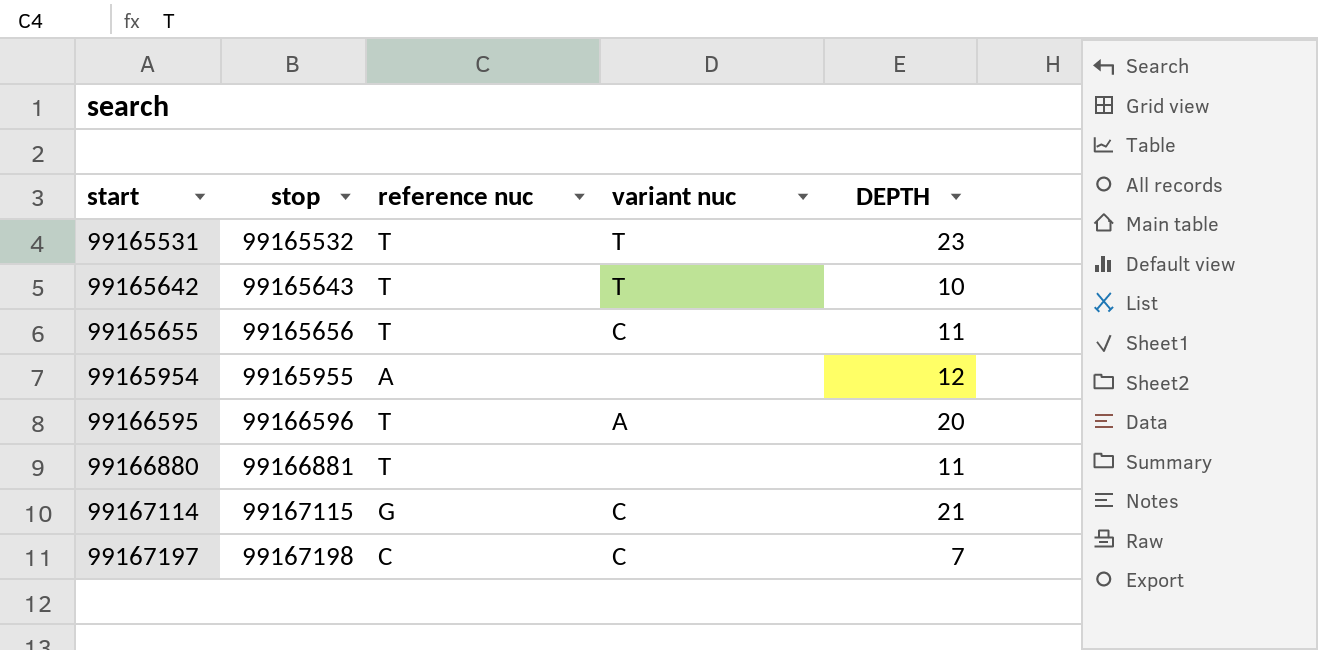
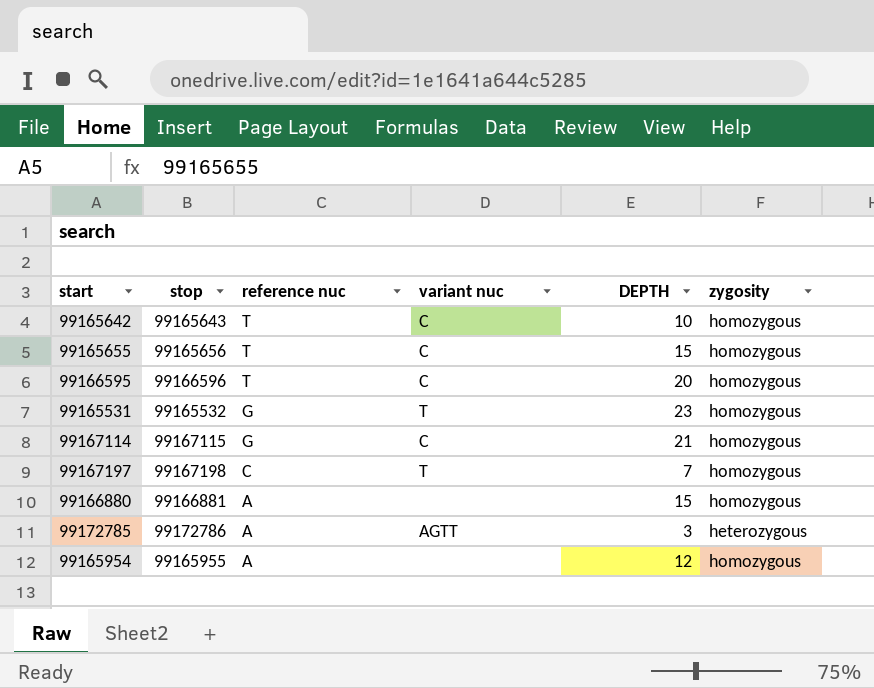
row order: start ascending -> reference nuc descending
column zygosity | position: none -> 6
99165642 | variant nuc: T -> C
99165655 | DEPTH: 11 -> 15
99166595 | variant nuc: A -> C
99165531 | reference nuc: T -> G
99167197 | variant nuc: C -> T
99166880 | reference nuc: T -> A
99166880 | DEPTH: 11 -> 15
row 99172785: none -> 99172786 | A | AGTT | 3 | heterozygous

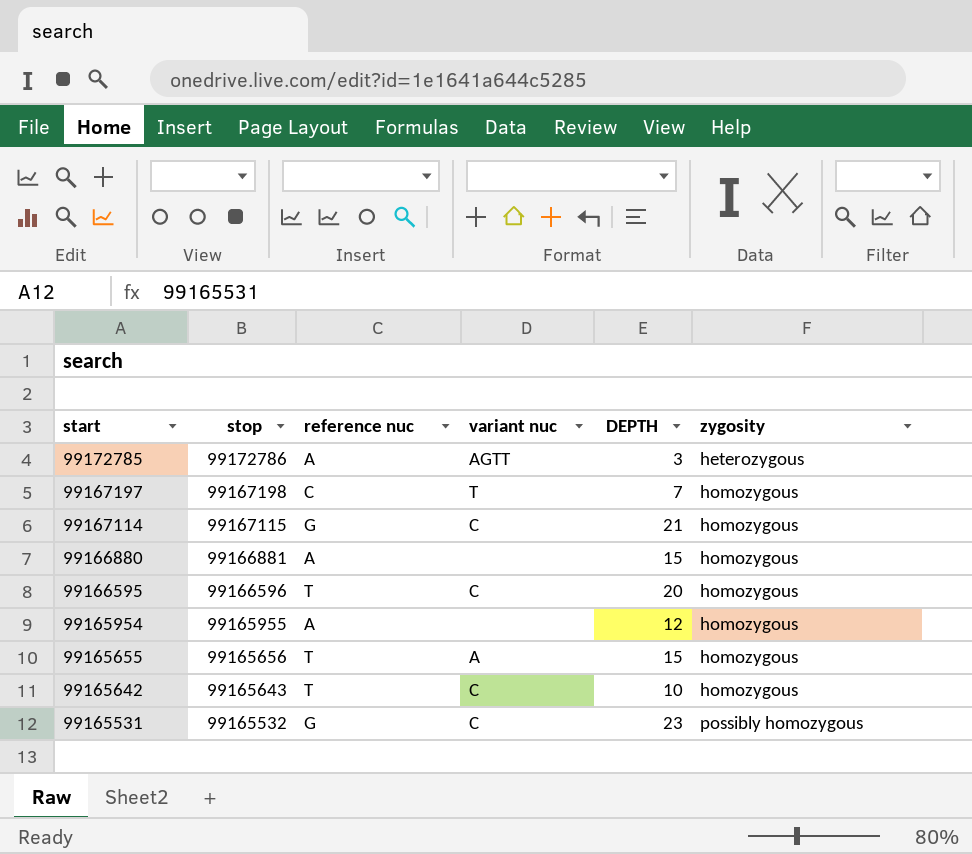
row order: reference nuc descending -> start descending
99165655 | variant nuc: C -> A
99165531 | variant nuc: T -> C
99165531 | zygosity: homozygous -> possibly homozygous

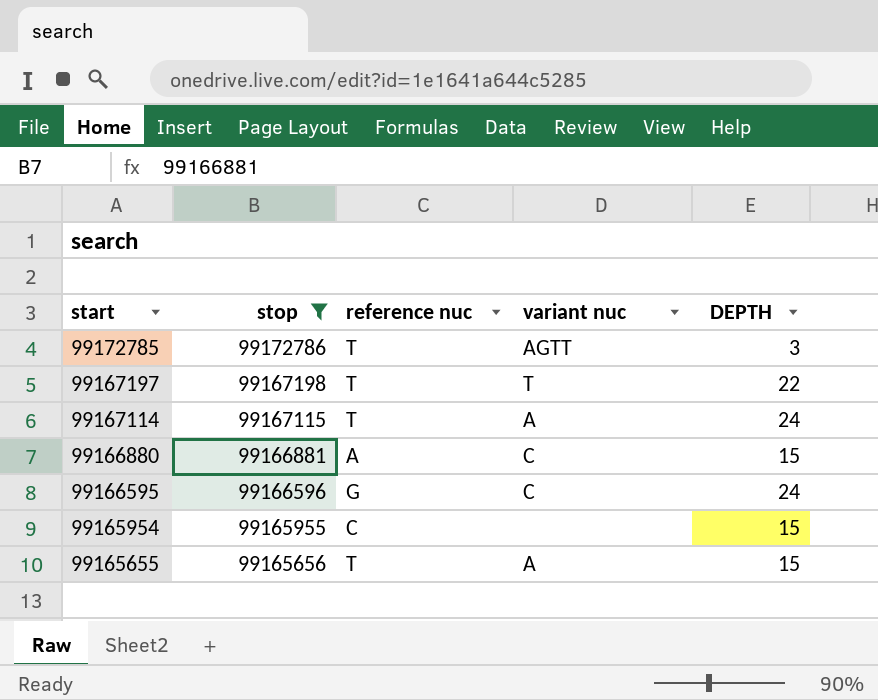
filter: none -> stop >= 99165656
column zygosity | position: 6 -> none
99172785 | reference nuc: A -> T
99167197 | reference nuc: C -> T
99167197 | DEPTH: 7 -> 22
99167114 | reference nuc: G -> T
99167114 | variant nuc: C -> A
99167114 | DEPTH: 21 -> 24
99166880 | variant nuc: none -> C
99166595 | reference nuc: T -> G
99166595 | DEPTH: 20 -> 24
99165954 | reference nuc: A -> C
99165954 | DEPTH: 12 -> 15

